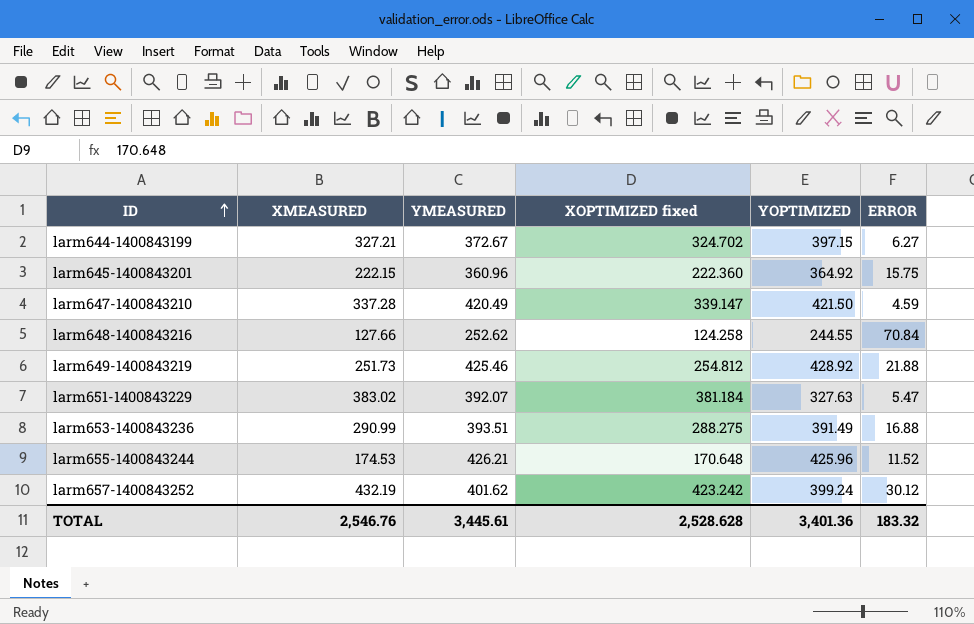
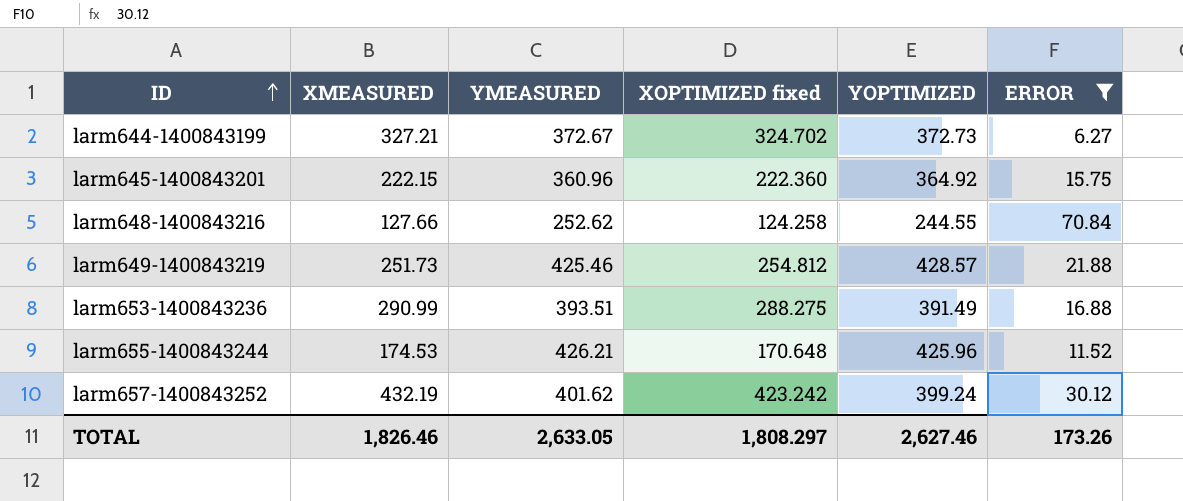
filter: none -> ERROR >= 6.27
larm644-1400843199 | YOPTIMIZED: 397.15 -> 372.73
larm649-1400843219 | YOPTIMIZED: 428.92 -> 428.57
TOTAL | XMEASURED: 2,546.76 -> 1,826.46
TOTAL | YMEASURED: 3,445.61 -> 2,633.05
TOTAL | XOPTIMIZED fixed: 2,528.628 -> 1,808.297
TOTAL | YOPTIMIZED: 3,401.36 -> 2,627.46
TOTAL | ERROR: 183.32 -> 173.26

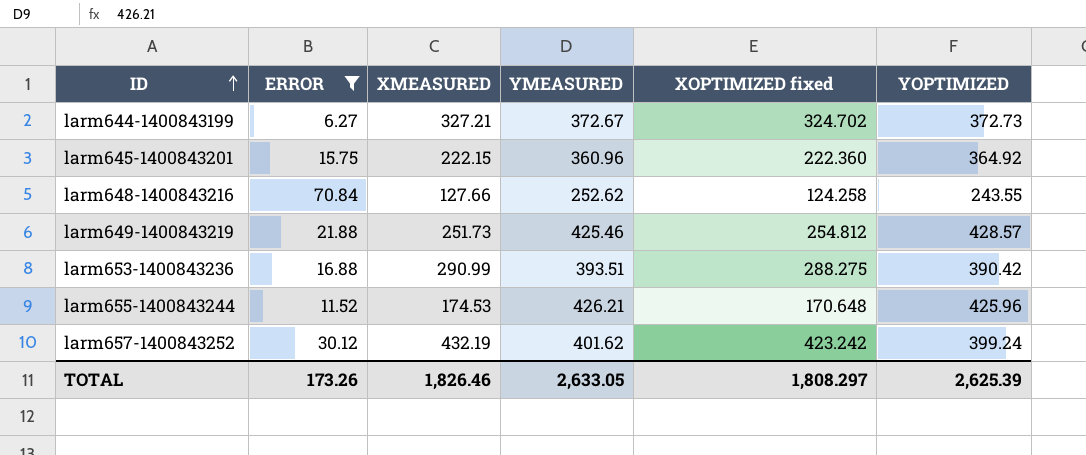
column ERROR | position: 6 -> 2
larm648-1400843216 | YOPTIMIZED: 244.55 -> 243.55
larm653-1400843236 | YOPTIMIZED: 391.49 -> 390.42
TOTAL | YOPTIMIZED: 2,627.46 -> 2,625.39

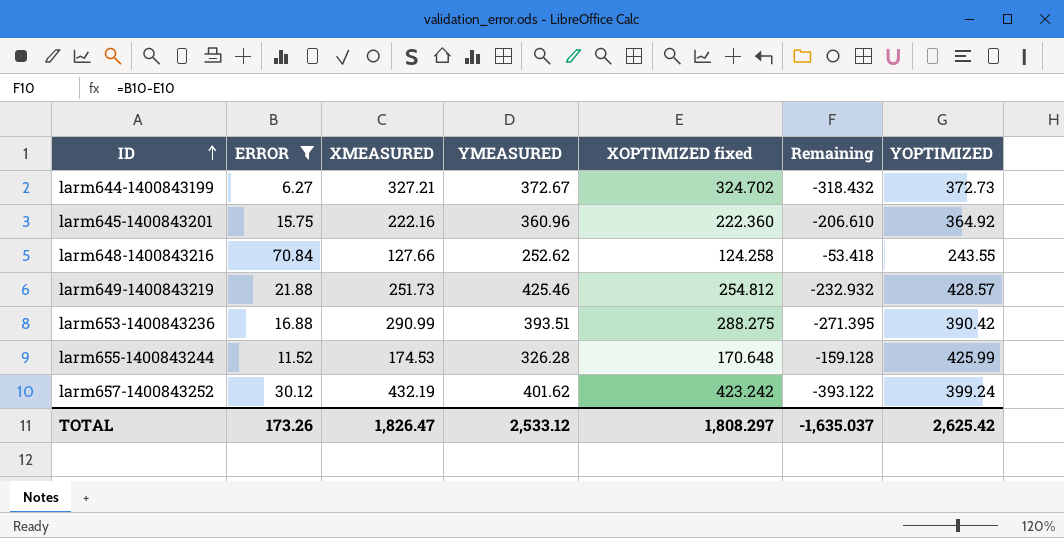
column Remaining | formula: none -> [ERROR] - [XOPTIMIZED fixed]
larm645-1400843201 | XMEASURED: 222.15 -> 222.16
larm655-1400843244 | YMEASURED: 426.21 -> 326.28
larm655-1400843244 | YOPTIMIZED: 425.96 -> 425.99
TOTAL | XMEASURED: 1,826.46 -> 1,826.47
TOTAL | YMEASURED: 2,633.05 -> 2,533.12
TOTAL | YOPTIMIZED: 2,625.39 -> 2,625.42

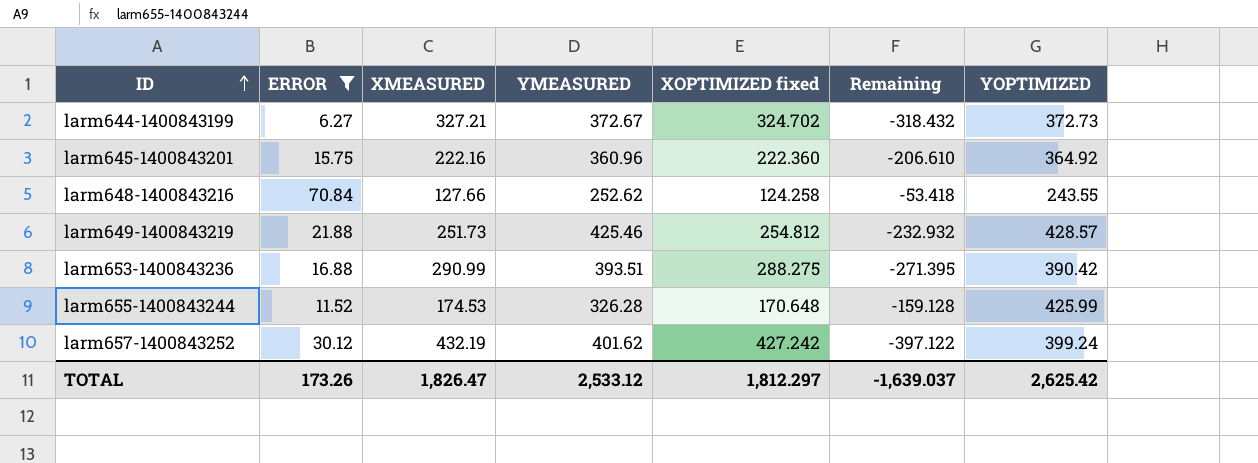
larm657-1400843252 | XOPTIMIZED fixed: 423.242 -> 427.242
larm657-1400843252 | Remaining: -393.122 -> -397.122
TOTAL | XOPTIMIZED fixed: 1,808.297 -> 1,812.297
TOTAL | Remaining: -1,635.037 -> -1,639.037

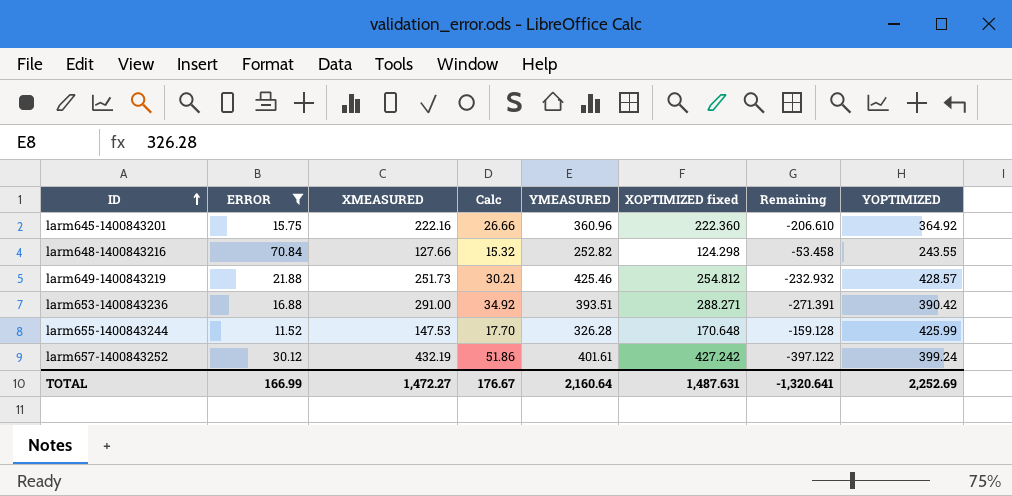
column Calc | formula: none -> [XMEASURED] * 0.12
row larm644-1400843199: 6.27 | 327.21 | 372.67 | 324.702 | -318.432 | 372.73 -> none
larm648-1400843216 | YMEASURED: 252.62 -> 252.82
larm648-1400843216 | XOPTIMIZED fixed: 124.258 -> 124.298
larm648-1400843216 | Remaining: -53.418 -> -53.458
larm653-1400843236 | XMEASURED: 290.99 -> 291.00
larm653-1400843236 | XOPTIMIZED fixed: 288.275 -> 288.271
larm653-1400843236 | Remaining: -271.395 -> -271.391
larm655-1400843244 | XMEASURED: 174.53 -> 147.53
larm657-1400843252 | YMEASURED: 401.62 -> 401.61
TOTAL | ERROR: 173.26 -> 166.99
TOTAL | XMEASURED: 1,826.47 -> 1,472.27
TOTAL | YMEASURED: 2,533.12 -> 2,160.64
TOTAL | XOPTIMIZED fixed: 1,812.297 -> 1,487.631
TOTAL | Remaining: -1,639.037 -> -1,320.641
TOTAL | YOPTIMIZED: 2,625.42 -> 2,252.69

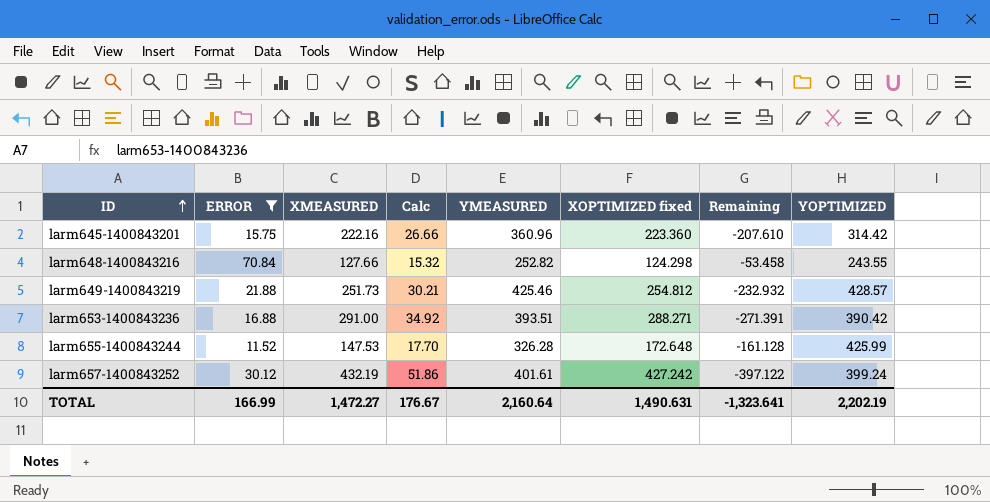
larm645-1400843201 | XOPTIMIZED fixed: 222.360 -> 223.360
larm645-1400843201 | Remaining: -206.610 -> -207.610
larm645-1400843201 | YOPTIMIZED: 364.92 -> 314.42
larm655-1400843244 | XOPTIMIZED fixed: 170.648 -> 172.648
larm655-1400843244 | Remaining: -159.128 -> -161.128
TOTAL | XOPTIMIZED fixed: 1,487.631 -> 1,490.631
TOTAL | Remaining: -1,320.641 -> -1,323.641
TOTAL | YOPTIMIZED: 2,252.69 -> 2,202.19

